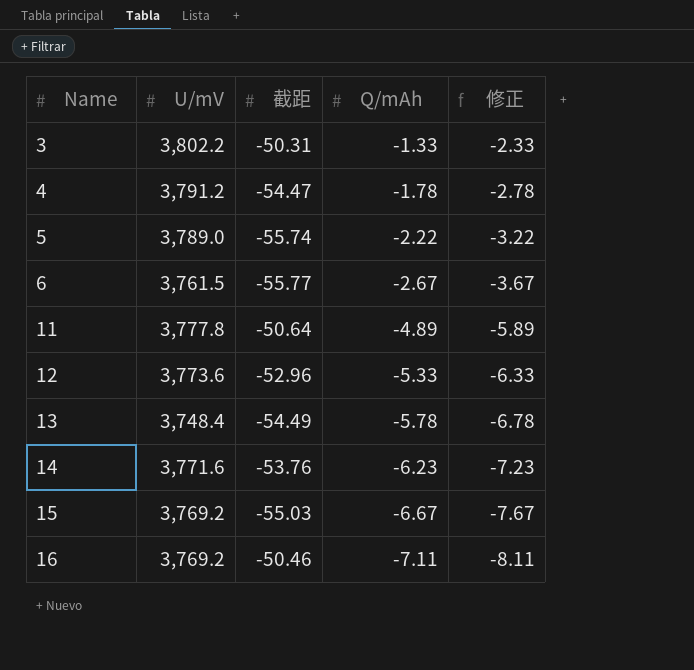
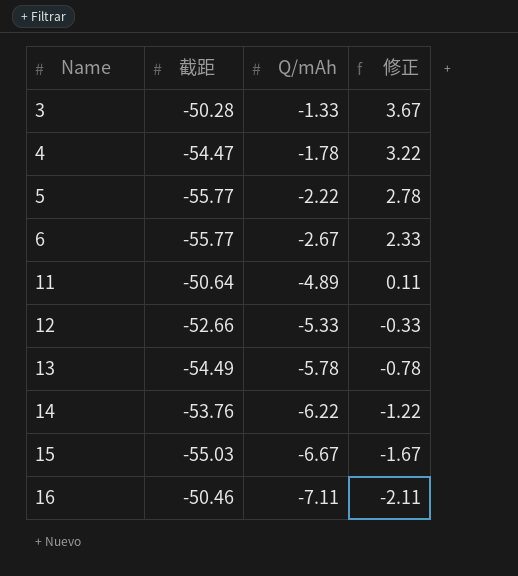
column U/mV | position: 2 -> none
column 修正 | formula: [Q/mAh] - 1 -> [Q/mAh] + 5
3 | 截距: -50.31 -> -50.28
5 | 截距: -55.74 -> -55.77
12 | 截距: -52.96 -> -52.66
14 | Q/mAh: -6.23 -> -6.22

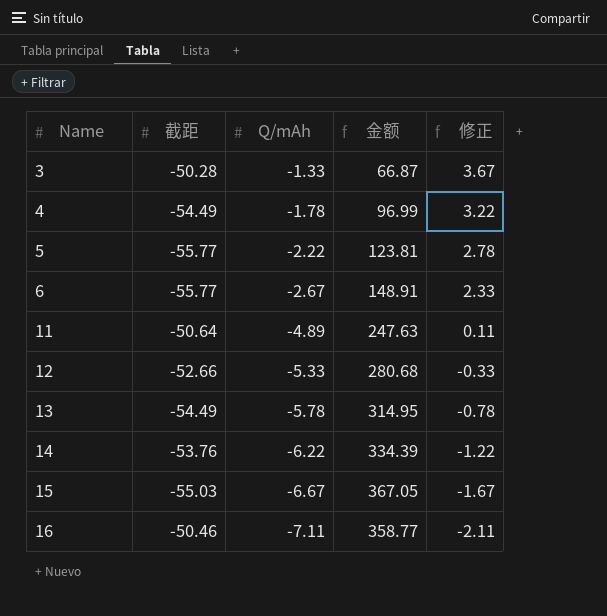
column 金额 | formula: none -> [截距] * [Q/mAh]
4 | 截距: -54.47 -> -54.49

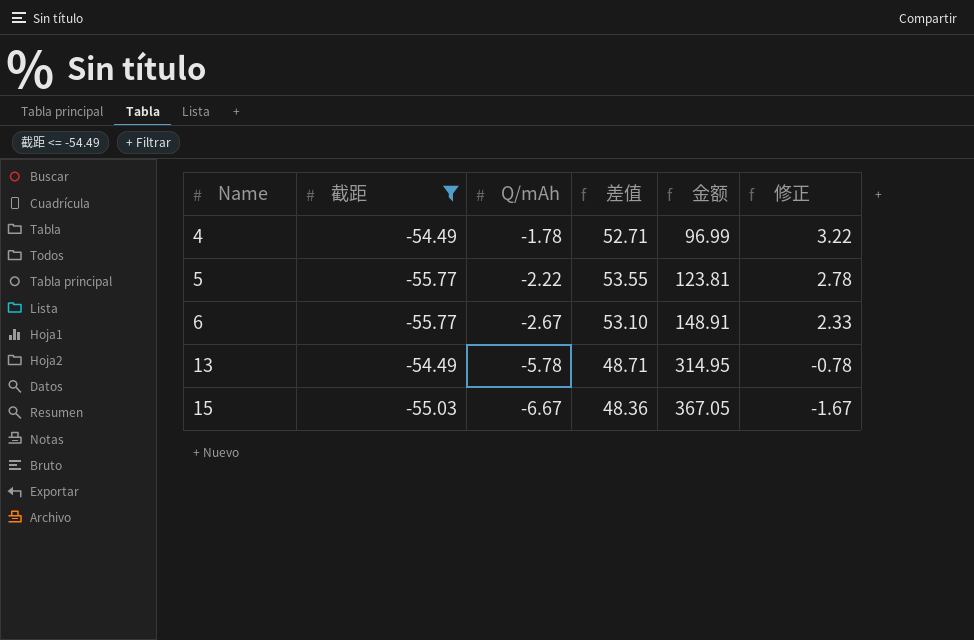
filter: none -> 截距 <= -54.49
column 差值 | formula: none -> [Q/mAh] - [截距]

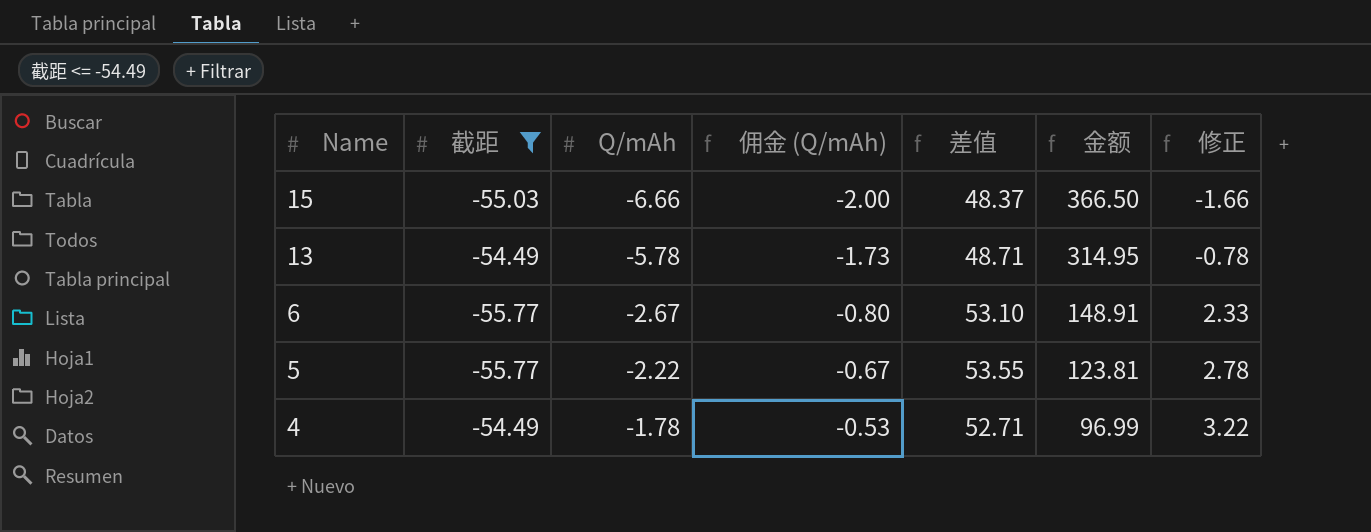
row order: Name ascending -> Name descending
column 佣金 (Q/mAh) | formula: none -> [Q/mAh] * 0.3
15 | Q/mAh: -6.67 -> -6.66
15 | 差值: 48.36 -> 48.37
15 | 金额: 367.05 -> 366.50
15 | 修正: -1.67 -> -1.66

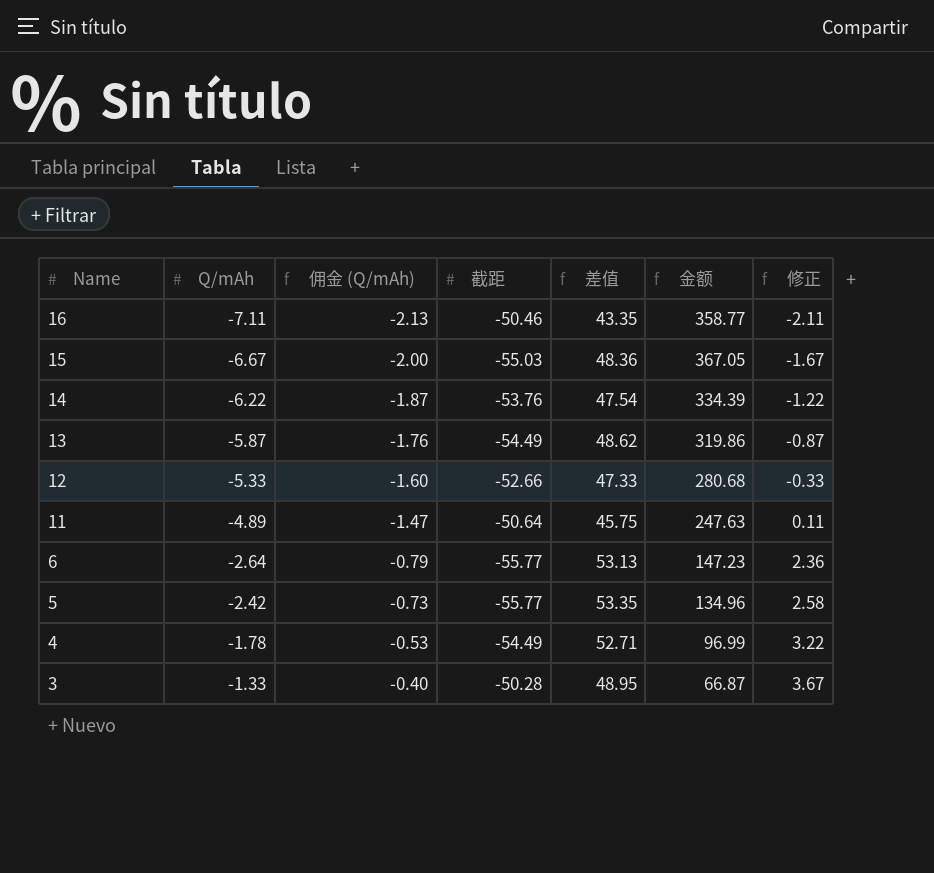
filter: 截距 <= -54.49 -> none
column 截距 | position: 2 -> 4
15 | Q/mAh: -6.66 -> -6.67
15 | 差值: 48.37 -> 48.36
15 | 金额: 366.50 -> 367.05
15 | 修正: -1.66 -> -1.67
13 | Q/mAh: -5.78 -> -5.87
13 | 佣金 (Q/mAh): -1.73 -> -1.76
13 | 差值: 48.71 -> 48.62
13 | 金额: 314.95 -> 319.86
13 | 修正: -0.78 -> -0.87
6 | Q/mAh: -2.67 -> -2.64
6 | 佣金 (Q/mAh): -0.80 -> -0.79
6 | 差值: 53.10 -> 53.13
6 | 金额: 148.91 -> 147.23
6 | 修正: 2.33 -> 2.36
5 | Q/mAh: -2.22 -> -2.42
5 | 佣金 (Q/mAh): -0.67 -> -0.73
5 | 差值: 53.55 -> 53.35
5 | 金额: 123.81 -> 134.96
5 | 修正: 2.78 -> 2.58

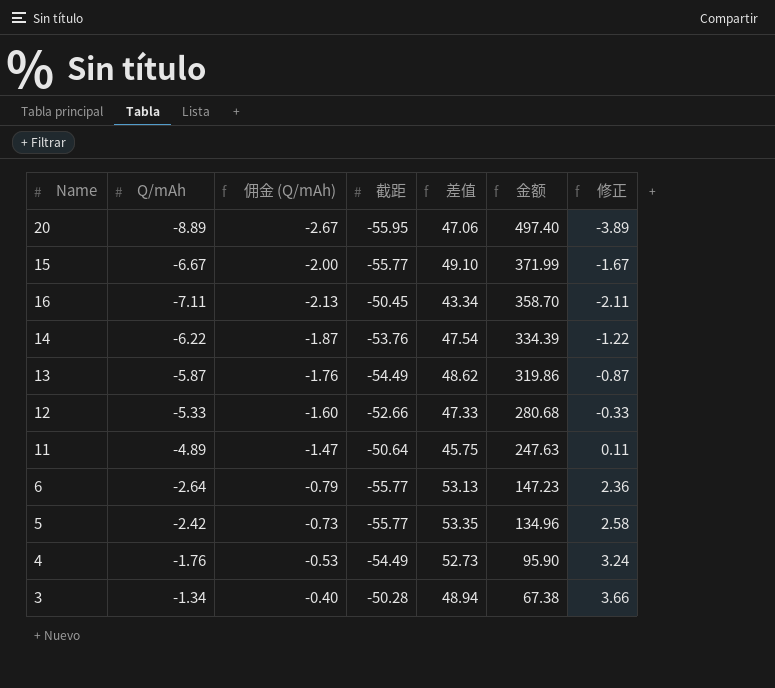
row order: Name descending -> 金额 descending
row 20: none -> -8.89 | -2.67 | -55.95 | 47.06 | 497.40 | -3.89
15 | 截距: -55.03 -> -55.77
15 | 差值: 48.36 -> 49.10
15 | 金额: 367.05 -> 371.99
16 | 截距: -50.46 -> -50.45
16 | 差值: 43.35 -> 43.34
16 | 金额: 358.77 -> 358.70
4 | Q/mAh: -1.78 -> -1.76
4 | 差值: 52.71 -> 52.73
4 | 金额: 96.99 -> 95.90
4 | 修正: 3.22 -> 3.24
3 | Q/mAh: -1.33 -> -1.34
3 | 差值: 48.95 -> 48.94
3 | 金额: 66.87 -> 67.38
3 | 修正: 3.67 -> 3.66

